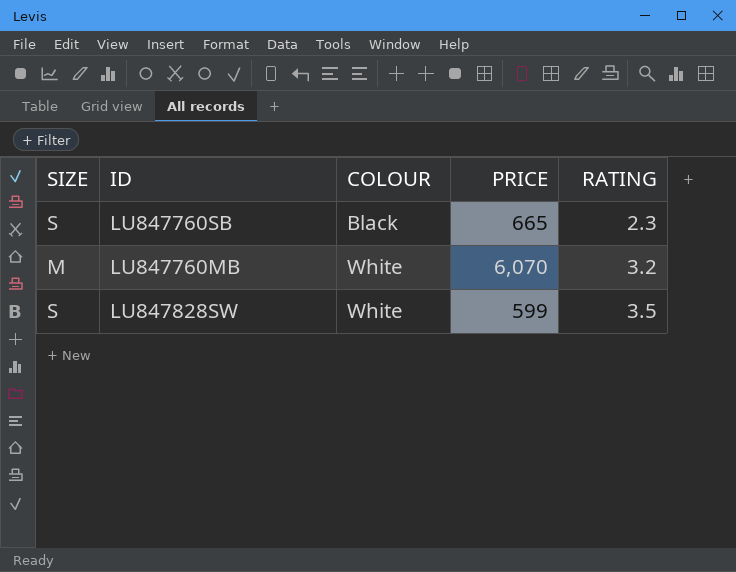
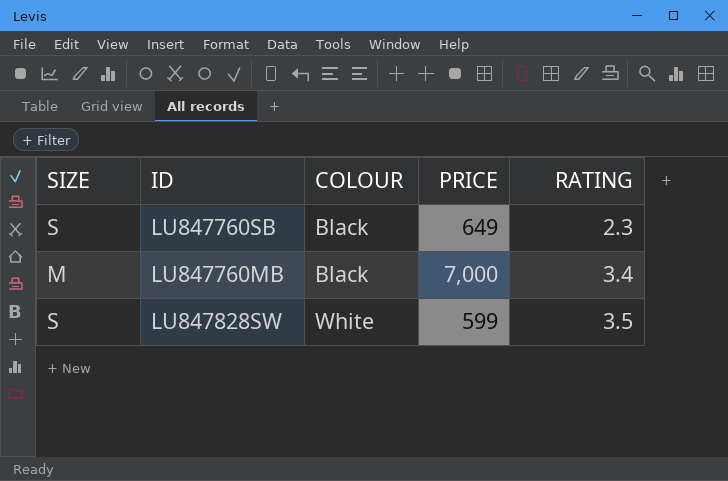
LU847760SB | PRICE: 665 -> 649
LU847760MB | COLOUR: White -> Black
LU847760MB | PRICE: 6,070 -> 7,000
LU847760MB | RATING: 3.2 -> 3.4

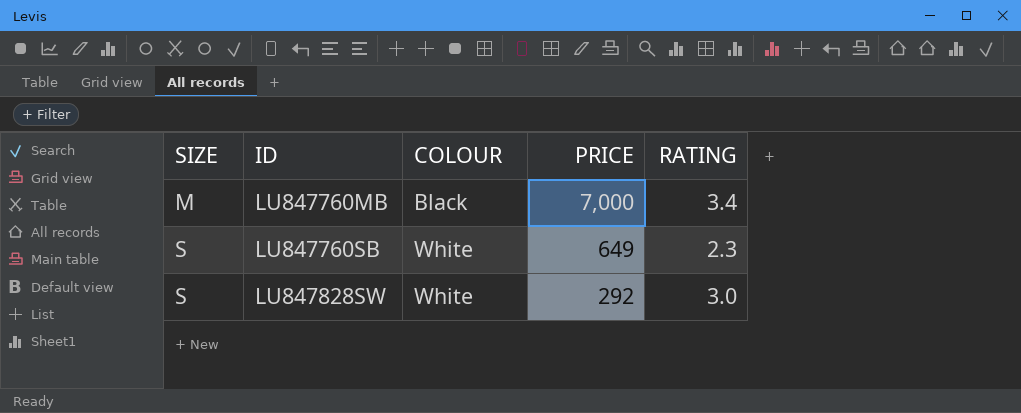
row order: COLOUR ascending -> SIZE ascending
LU847760SB | COLOUR: Black -> White
LU847828SW | PRICE: 599 -> 292
LU847828SW | RATING: 3.5 -> 3.0

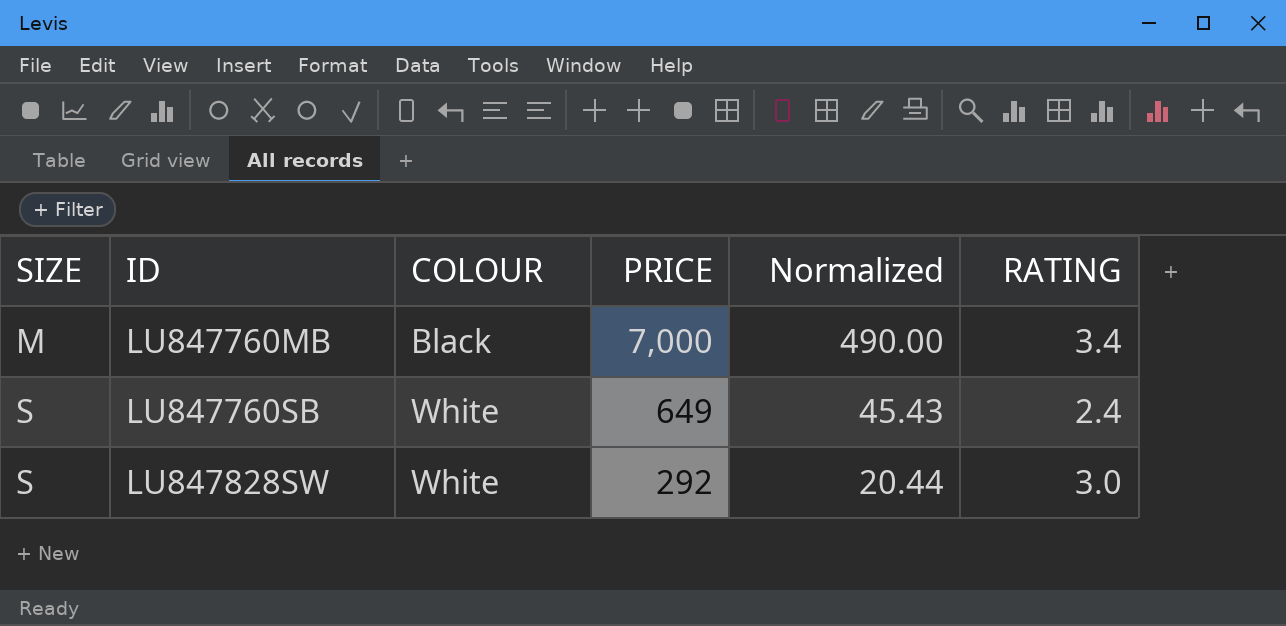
column Normalized | formula: none -> [PRICE] * 0.07
LU847760SB | RATING: 2.3 -> 2.4

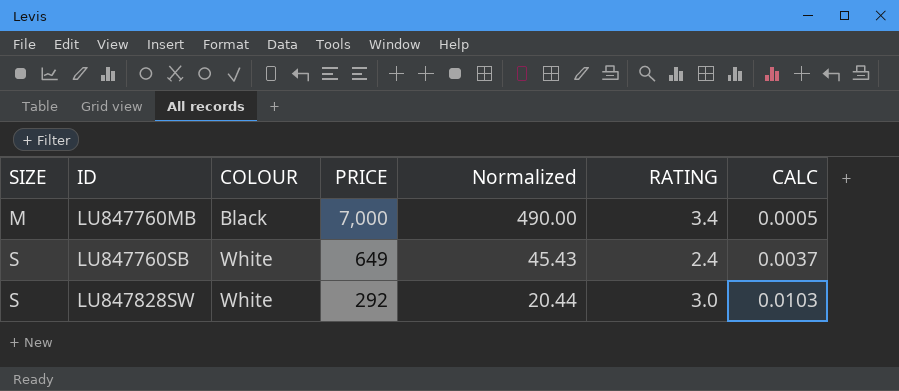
column CALC | formula: none -> [RATING] / [PRICE]

